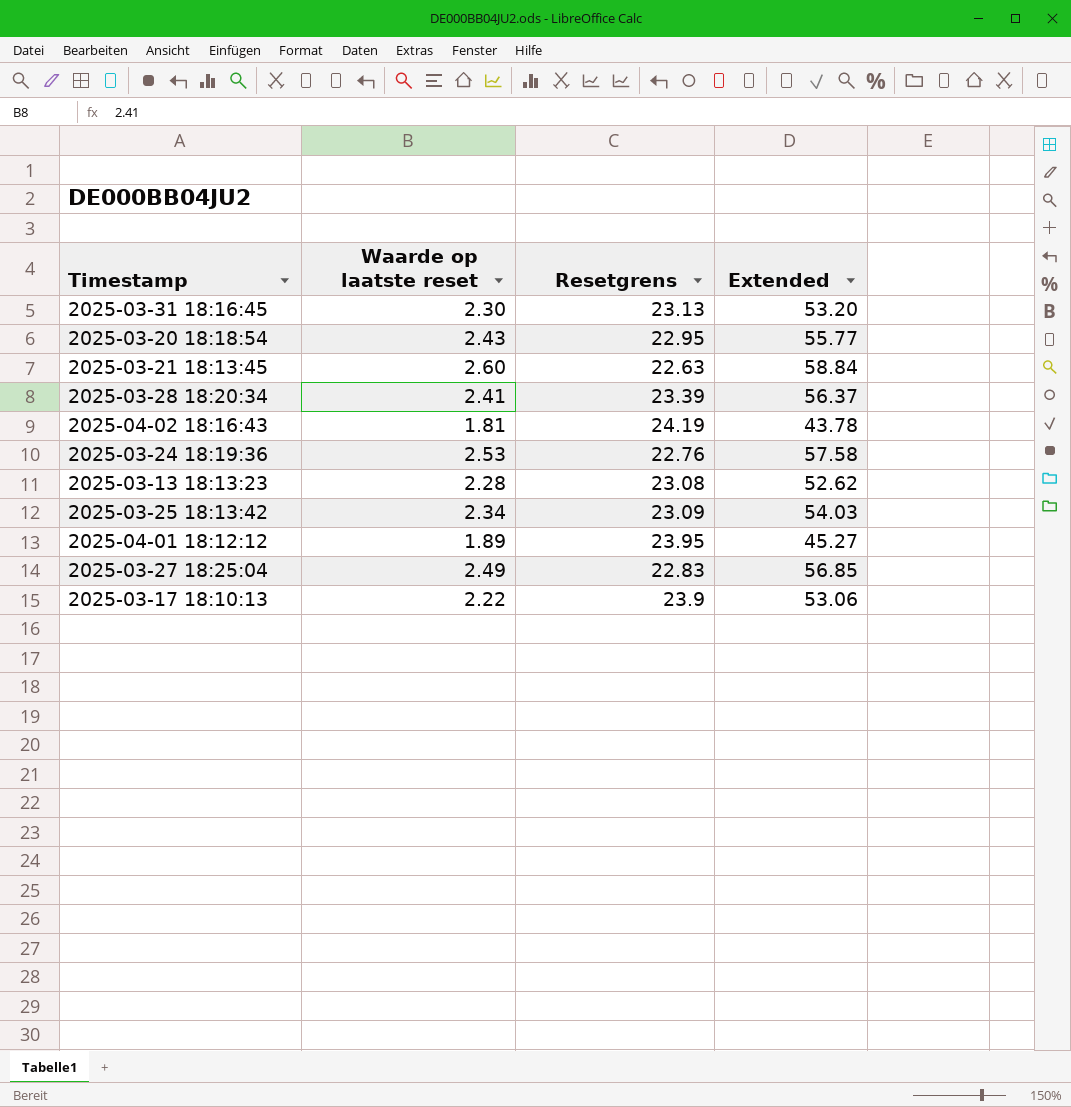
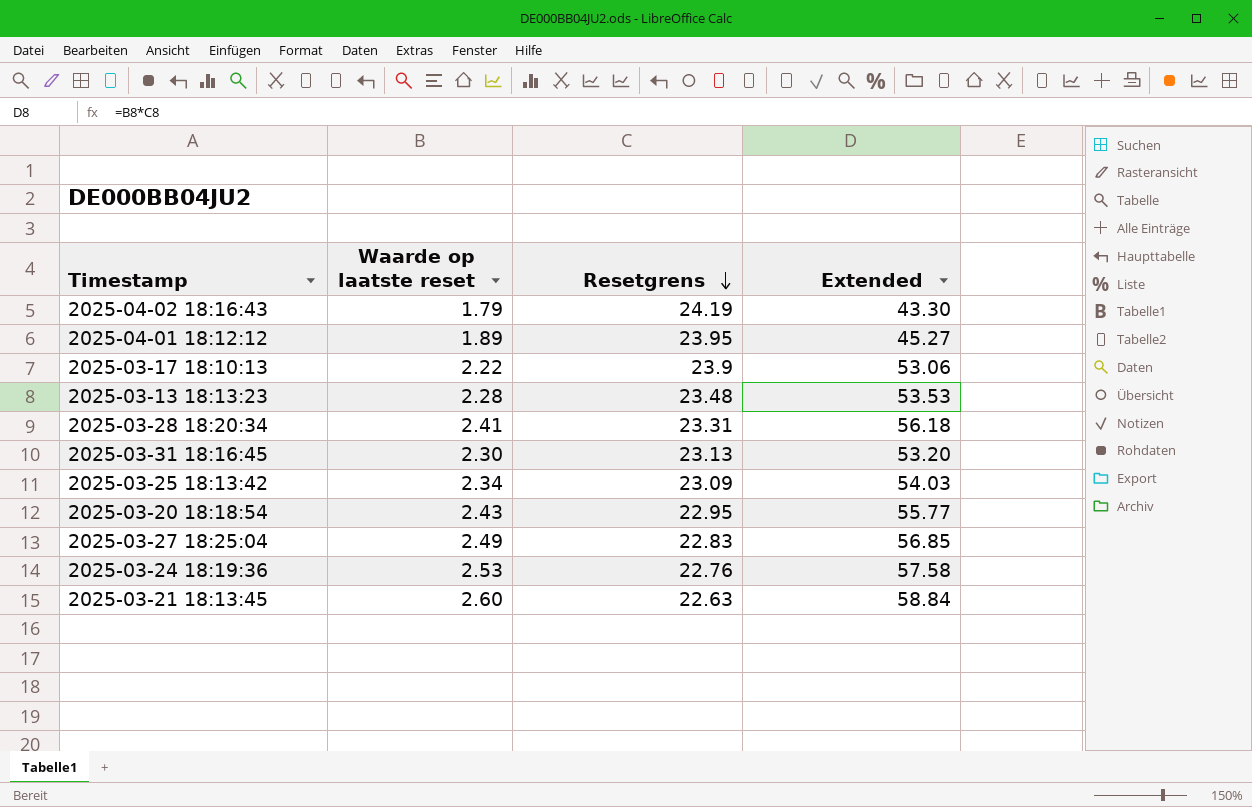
row order: none -> Resetgrens descending
2025-04-02 18:16:43 | Waarde op laatste reset: 1.81 -> 1.79
2025-04-02 18:16:43 | Extended: 43.78 -> 43.30
2025-03-13 18:13:23 | Resetgrens: 23.08 -> 23.48
2025-03-13 18:13:23 | Extended: 52.62 -> 53.53
2025-03-28 18:20:34 | Resetgrens: 23.39 -> 23.31
2025-03-28 18:20:34 | Extended: 56.37 -> 56.18

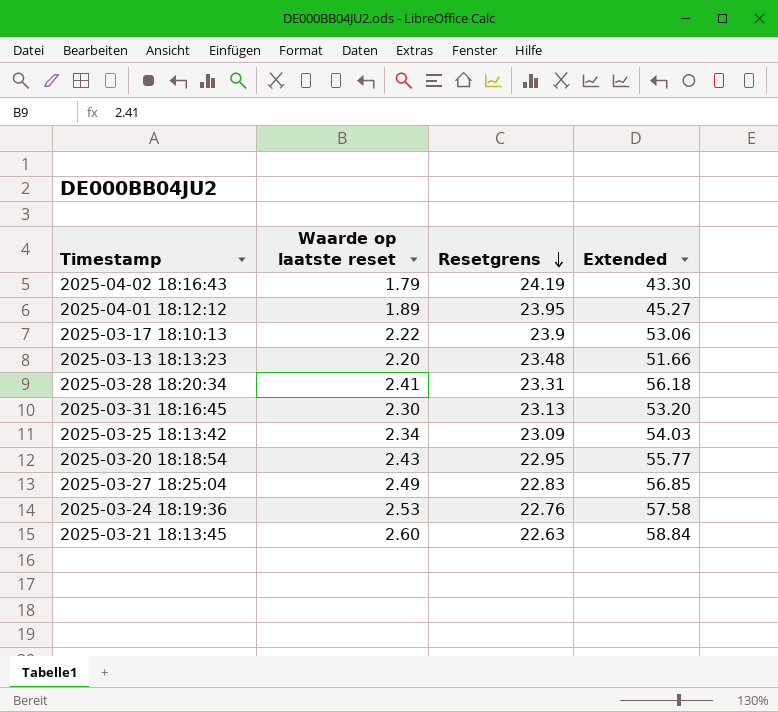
2025-03-13 18:13:23 | Waarde op laatste reset: 2.28 -> 2.20
2025-03-13 18:13:23 | Extended: 53.53 -> 51.66

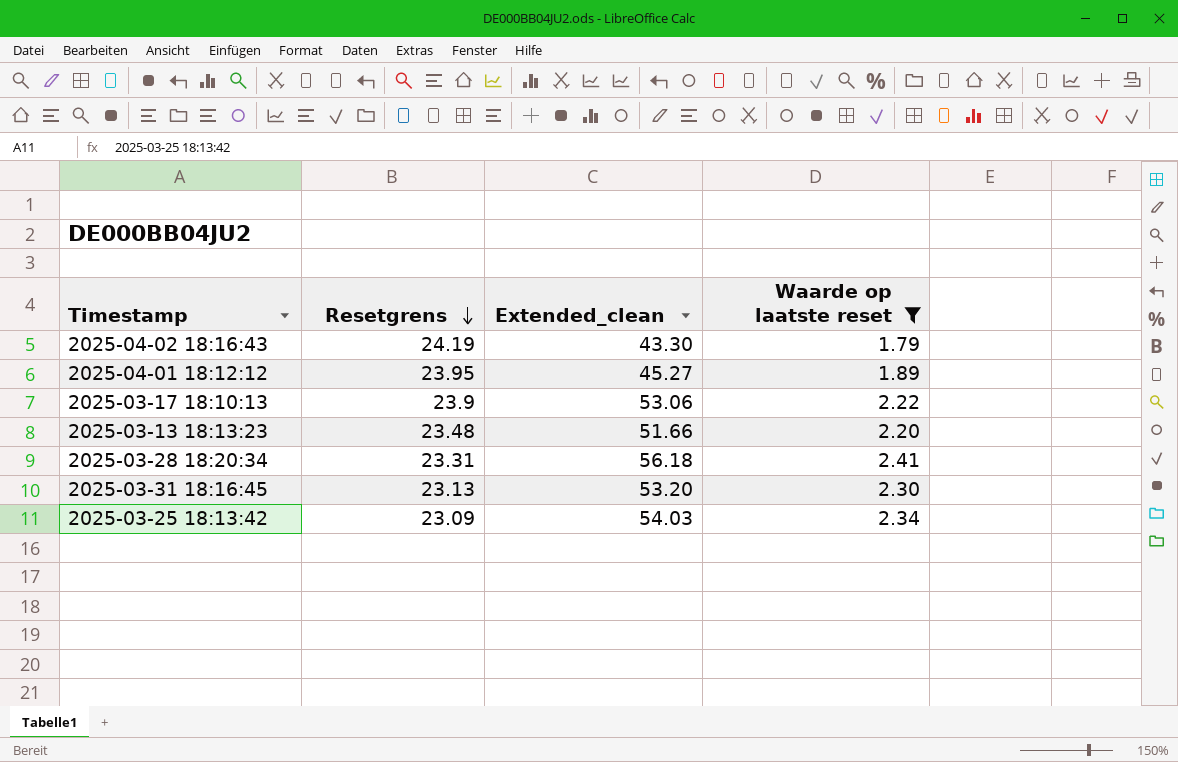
filter: none -> Waarde op laatste reset <= 2.41
column name: Extended -> Extended_clean
column Waarde op laatste reset | position: 2 -> 4

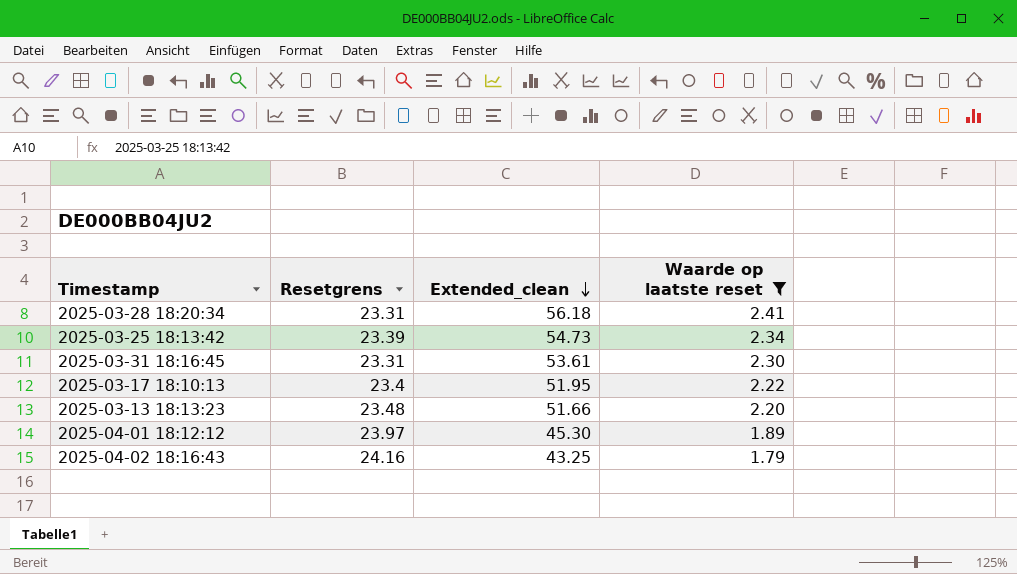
row order: Resetgrens descending -> Extended_clean descending
2025-03-25 18:13:42 | Resetgrens: 23.09 -> 23.39
2025-03-25 18:13:42 | Extended_clean: 54.03 -> 54.73
2025-03-31 18:16:45 | Resetgrens: 23.13 -> 23.31
2025-03-31 18:16:45 | Extended_clean: 53.20 -> 53.61
2025-03-17 18:10:13 | Resetgrens: 23.9 -> 23.4
2025-03-17 18:10:13 | Extended_clean: 53.06 -> 51.95
2025-04-01 18:12:12 | Resetgrens: 23.95 -> 23.97
2025-04-01 18:12:12 | Extended_clean: 45.27 -> 45.30
2025-04-02 18:16:43 | Resetgrens: 24.19 -> 24.16
2025-04-02 18:16:43 | Extended_clean: 43.30 -> 43.25

